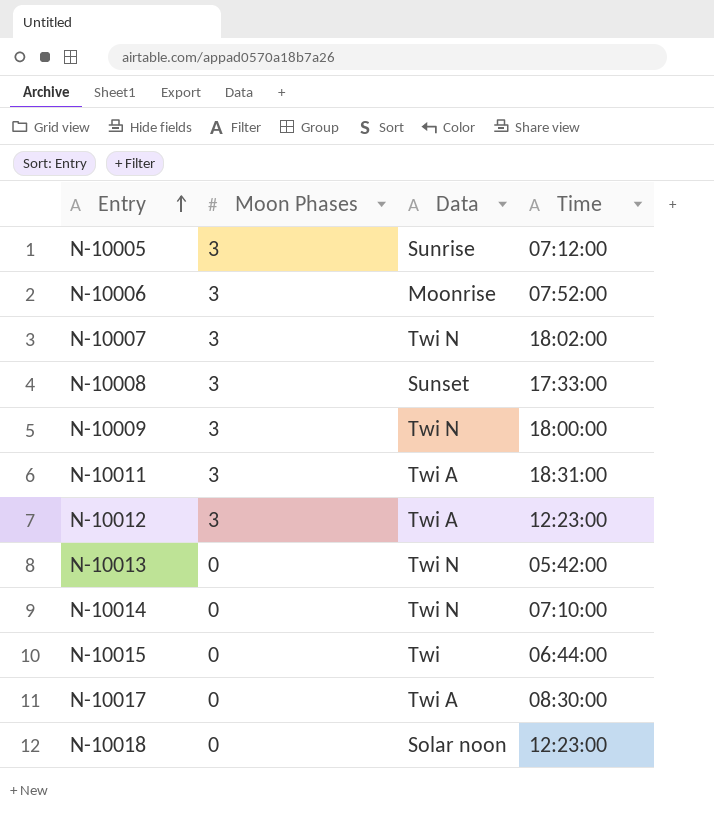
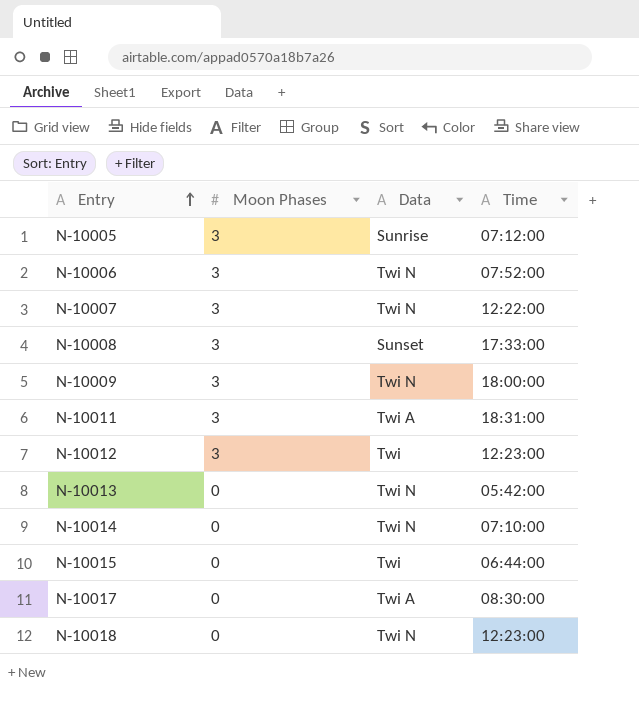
N-10006 | Data: Moonrise -> Twi N
N-10007 | Time: 18:02:00 -> 12:22:00
N-10012 | Data: Twi A -> Twi
N-10018 | Data: Solar noon -> Twi N

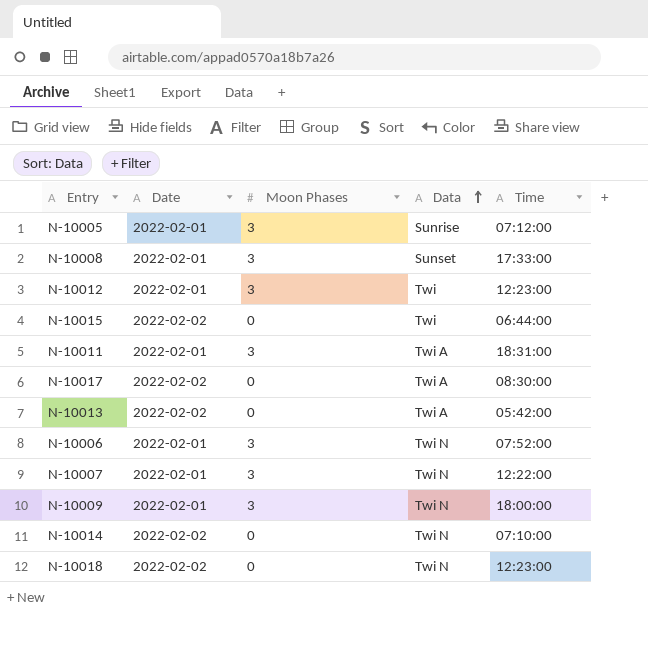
row order: Entry ascending -> Data ascending
column Date | position: none -> 2
N-10013 | Data: Twi N -> Twi A

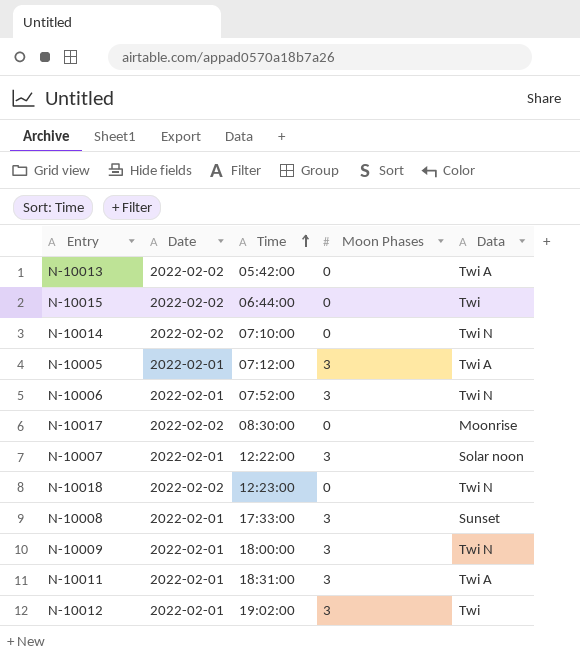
row order: Data ascending -> Time ascending
column Time | position: 5 -> 3
N-10005 | Data: Sunrise -> Twi A
N-10017 | Data: Twi A -> Moonrise
N-10007 | Data: Twi N -> Solar noon
N-10012 | Time: 12:23:00 -> 19:02:00

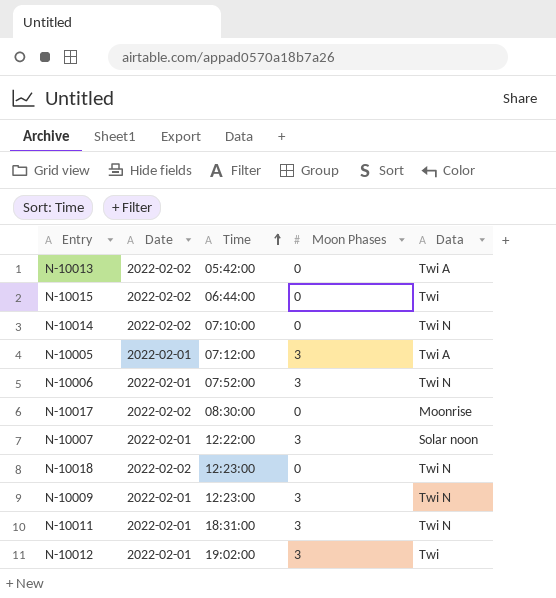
row N-10008: 2022-02-01 | 17:33:00 | 3 | Sunset -> none
N-10009 | Time: 18:00:00 -> 12:23:00
N-10011 | Data: Twi A -> Twi N

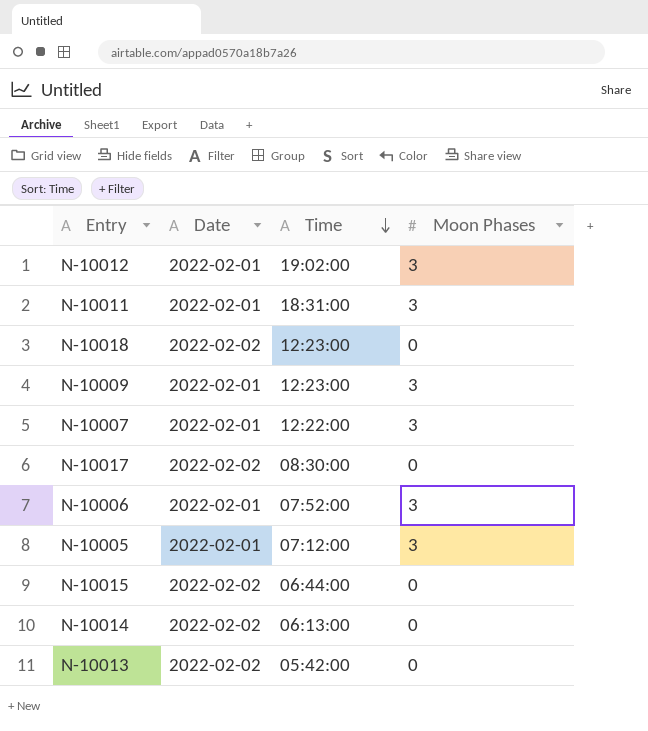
row order: Time ascending -> Time descending
column Data | position: 5 -> none
N-10014 | Time: 07:10:00 -> 06:13:00

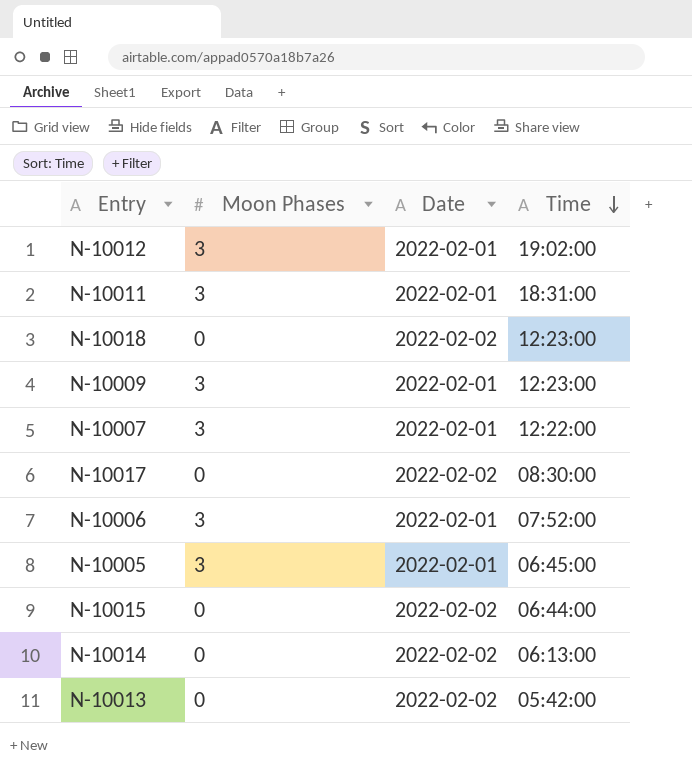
column Moon Phases | position: 4 -> 2
N-10005 | Time: 07:12:00 -> 06:45:00

